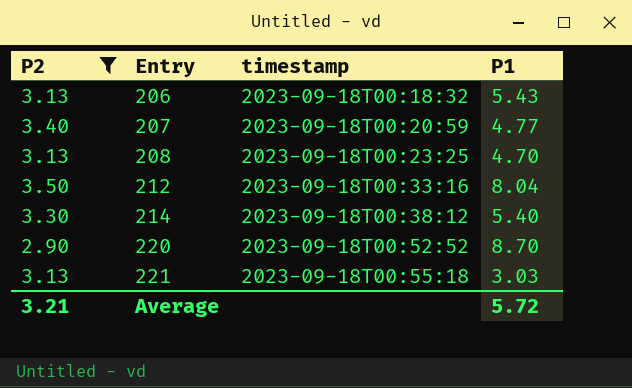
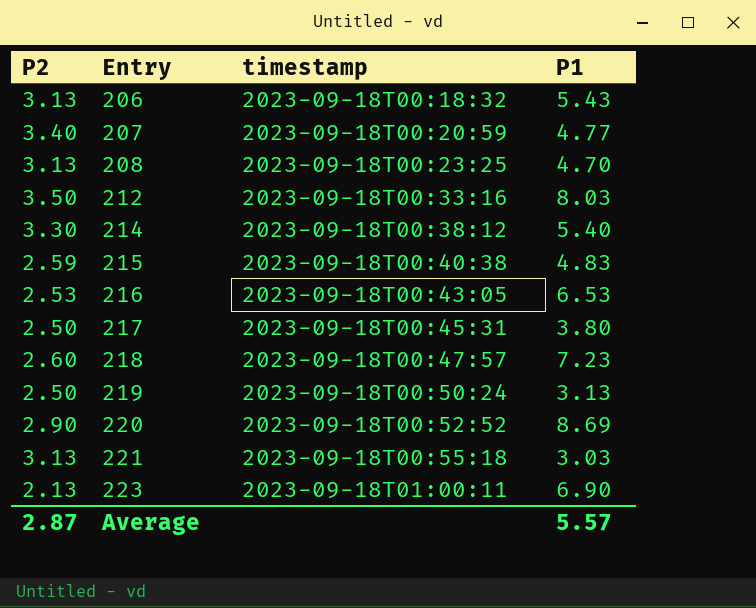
filter: P2 >= 2.90 -> none
212 | P1: 8.04 -> 8.03
220 | P1: 8.70 -> 8.69
Average | P2: 3.21 -> 2.87
Average | P1: 5.72 -> 5.57

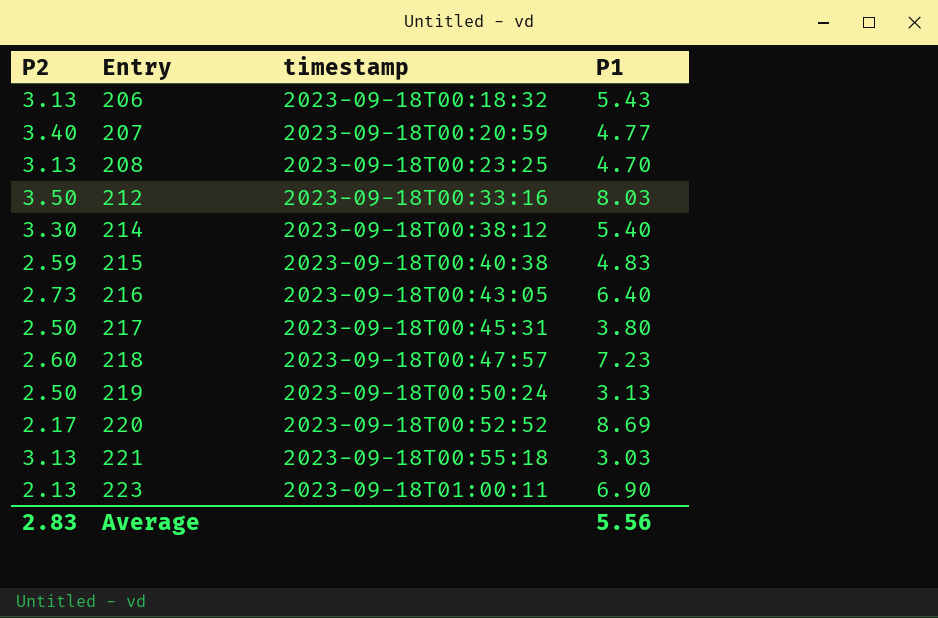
216 | P2: 2.53 -> 2.73
216 | P1: 6.53 -> 6.40
220 | P2: 2.90 -> 2.17
Average | P2: 2.87 -> 2.83
Average | P1: 5.57 -> 5.56

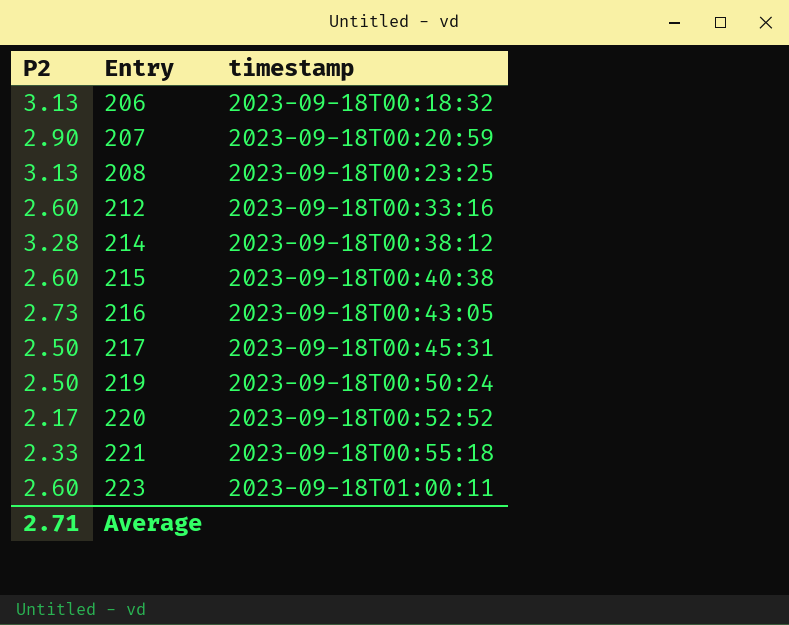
column P1 | position: 4 -> none
row 218: 2.60 | 2023-09-18T00:47:57 | 7.23 -> none
207 | P2: 3.40 -> 2.90
212 | P2: 3.50 -> 2.60
214 | P2: 3.30 -> 3.28
215 | P2: 2.59 -> 2.60
221 | P2: 3.13 -> 2.33
223 | P2: 2.13 -> 2.60
Average | P2: 2.83 -> 2.71

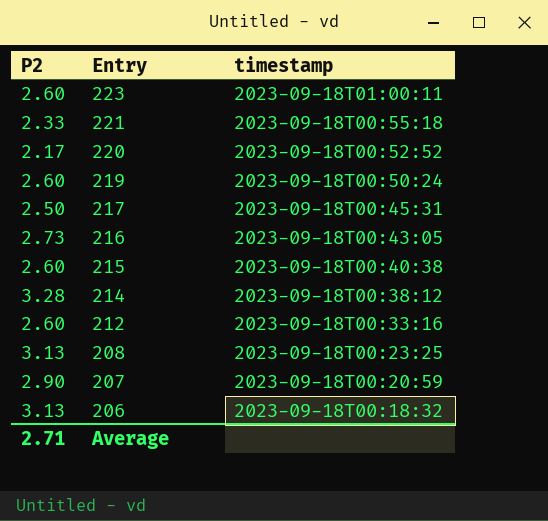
row order: Entry ascending -> Entry descending
219 | P2: 2.50 -> 2.60

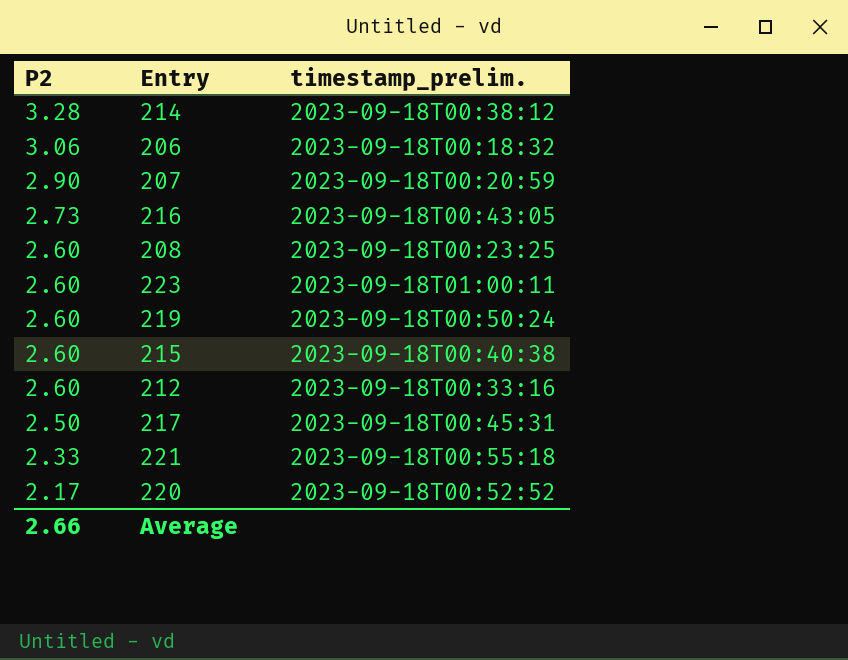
row order: Entry descending -> P2 descending
column name: timestamp -> timestamp_prelim.
206 | P2: 3.13 -> 3.06
208 | P2: 3.13 -> 2.60
Average | P2: 2.71 -> 2.66

